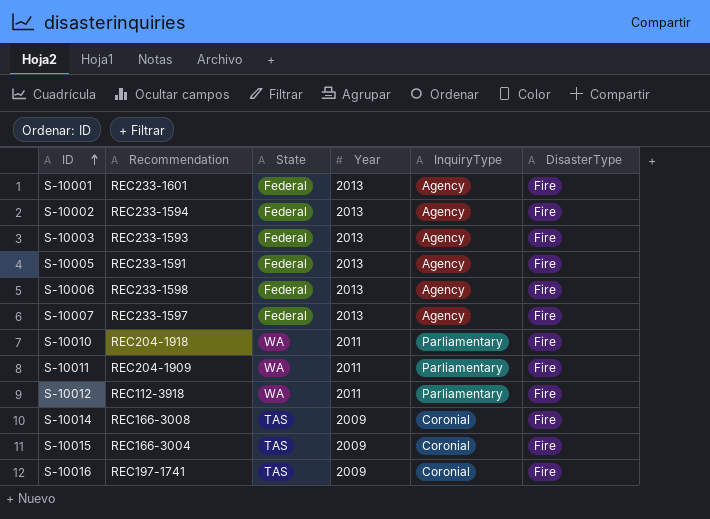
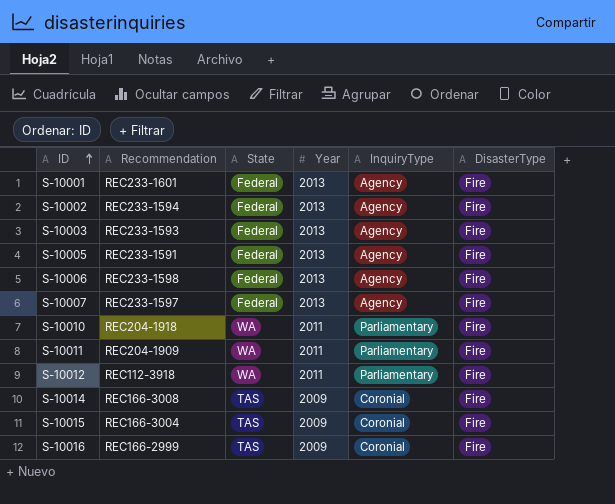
S-10016 | Recommendation: REC197-1741 -> REC166-2999

